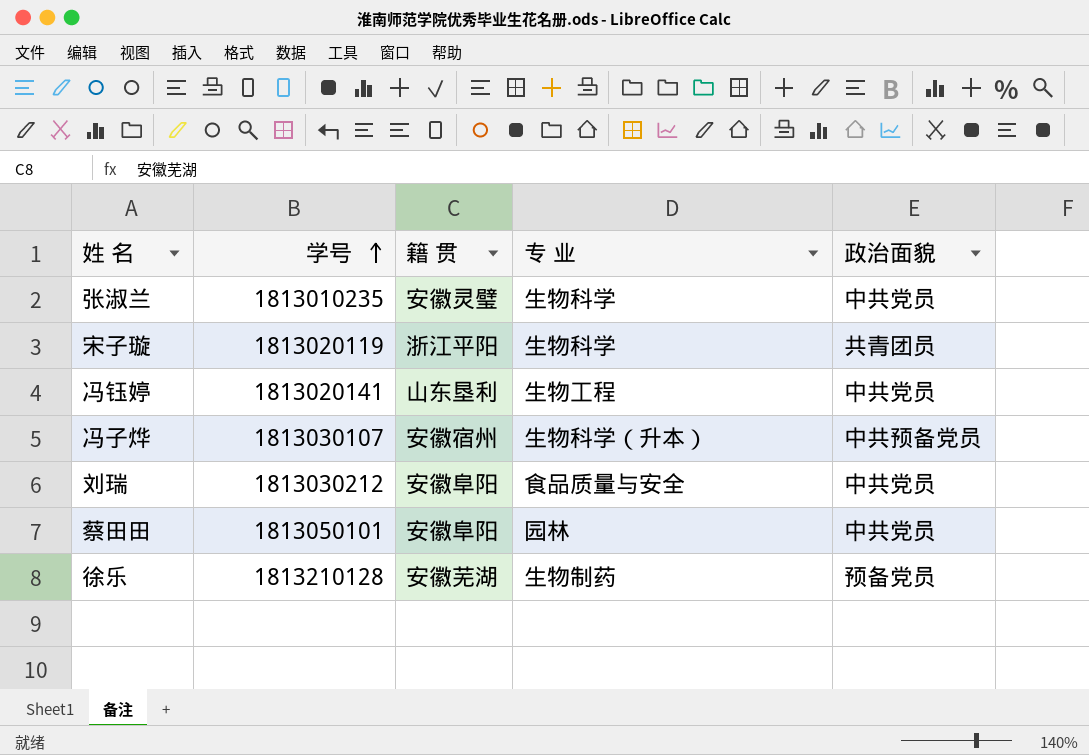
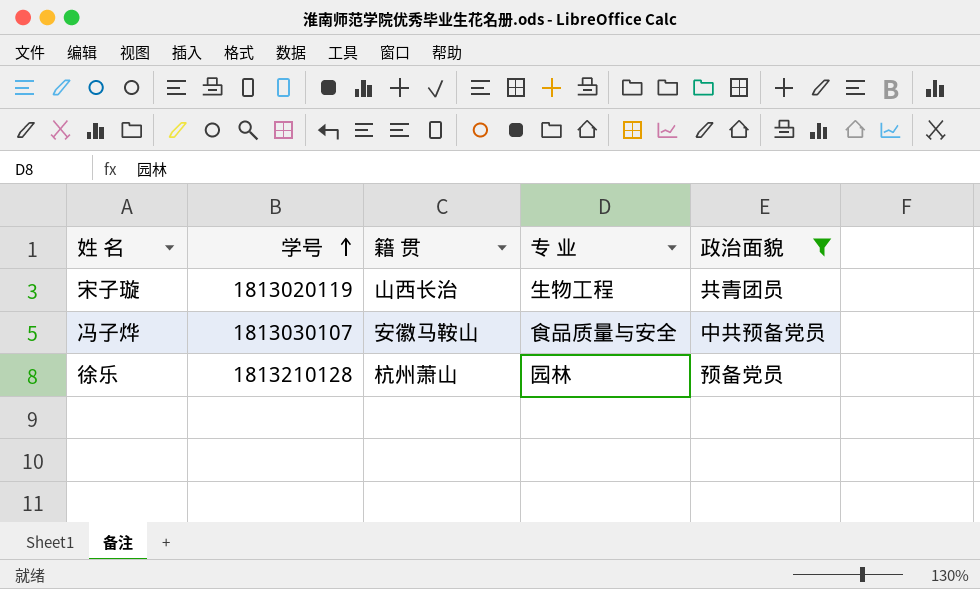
filter: none -> 政治面貌 != 中共党员
宋子璇 | 籍 贯: 浙江平阳 -> 山西长治
宋子璇 | 专 业: 生物科学 -> 生物工程
冯子烨 | 籍 贯: 安徽宿州 -> 安徽马鞍山
冯子烨 | 专 业: 生物科学（升本） -> 食品质量与安全
徐乐 | 籍 贯: 安徽芜湖 -> 杭州萧山
徐乐 | 专 业: 生物制药 -> 园林

